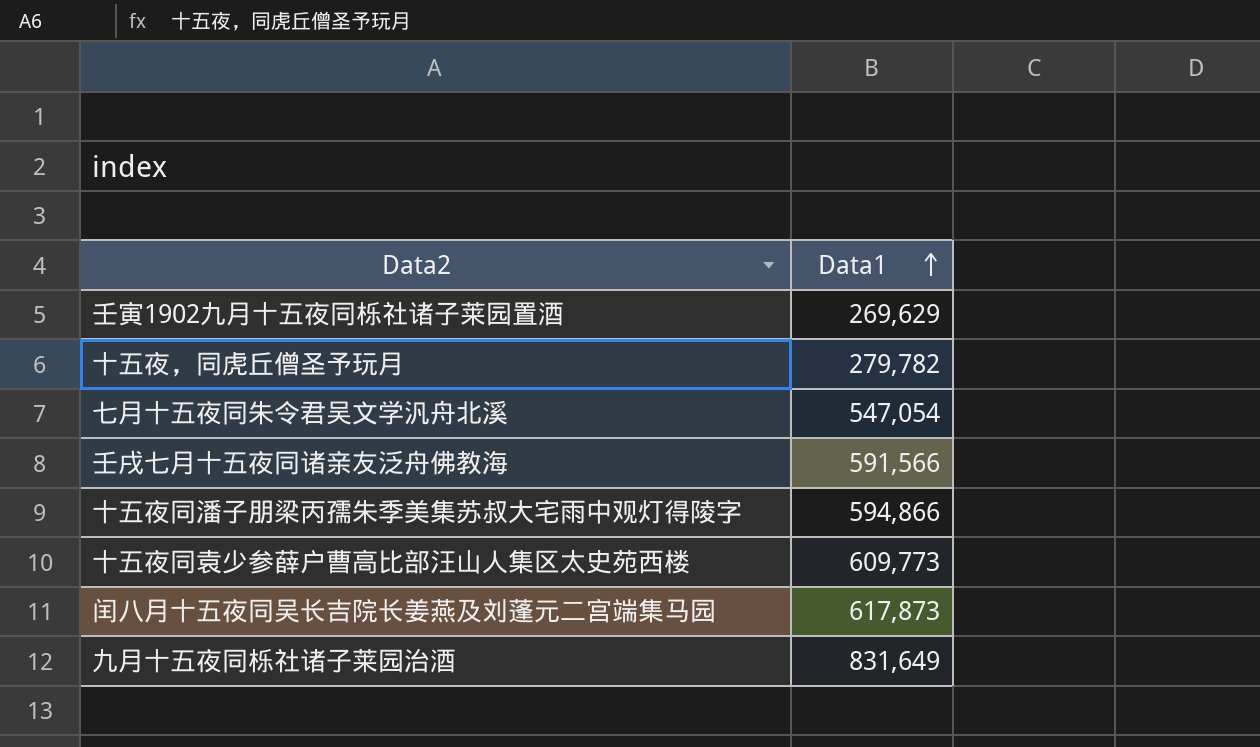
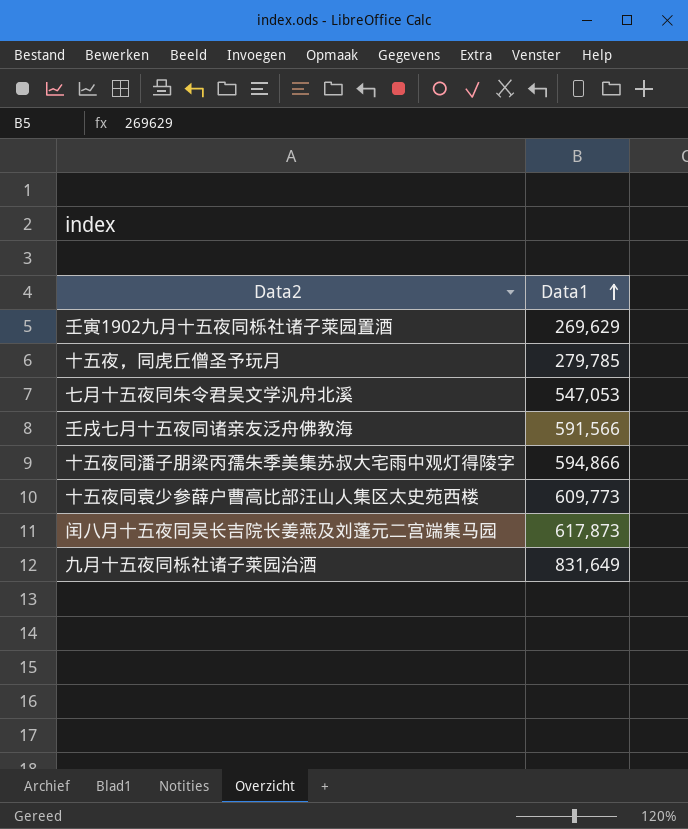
十五夜，同虎丘僧圣予玩月 | Data1: 279,782 -> 279,785
七月十五夜同朱令君吴文学汎舟北溪 | Data1: 547,054 -> 547,053

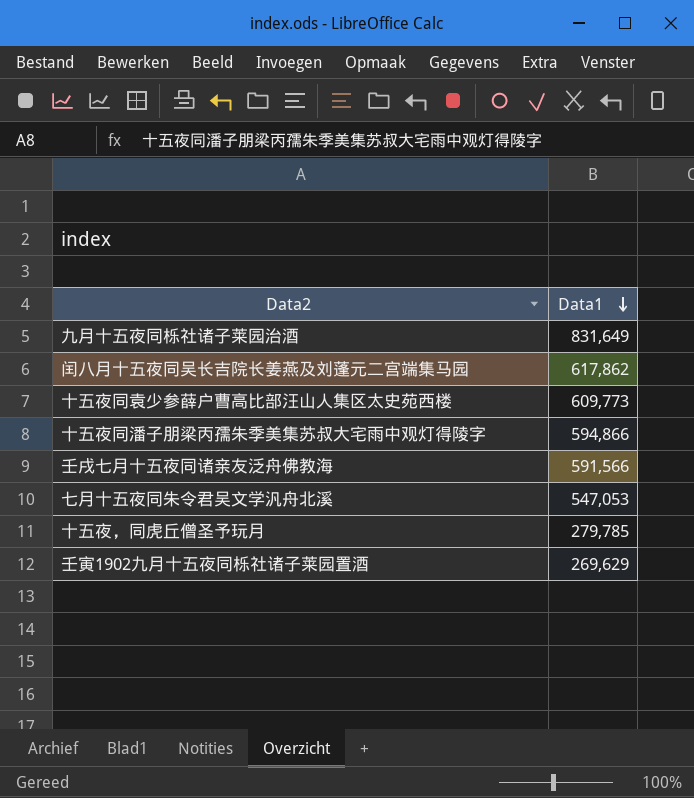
row order: Data1 ascending -> Data1 descending
闰八月十五夜同吴长吉院长姜燕及刘蓬元二宫端集马园 | Data1: 617,873 -> 617,862

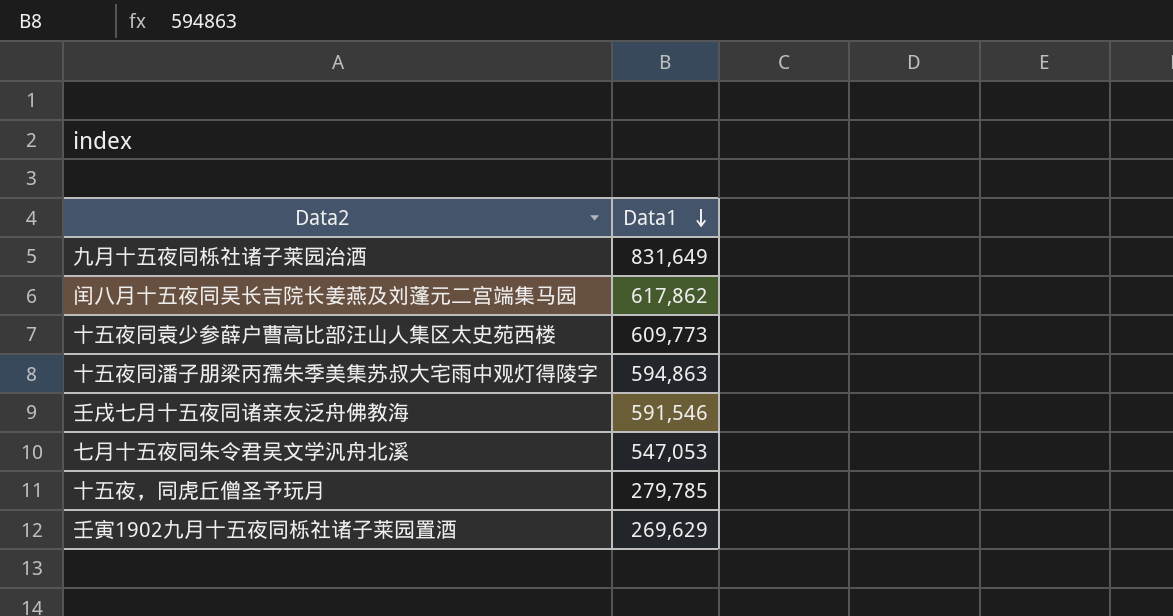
十五夜同潘子朋梁丙孺朱季美集苏叔大宅雨中观灯得陵字 | Data1: 594,866 -> 594,863
壬戌七月十五夜同诸亲友泛舟佛教海 | Data1: 591,566 -> 591,546

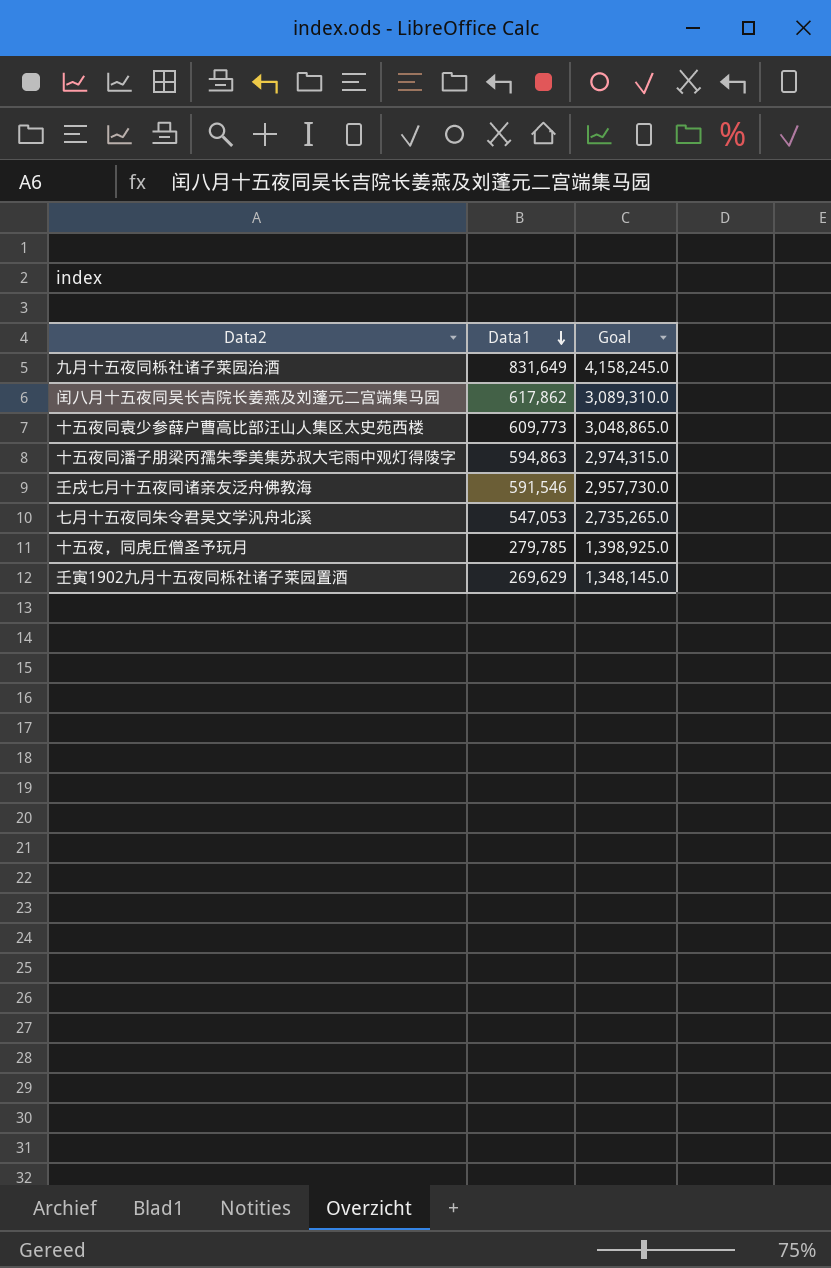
column Goal | formula: none -> [Data1] * 5

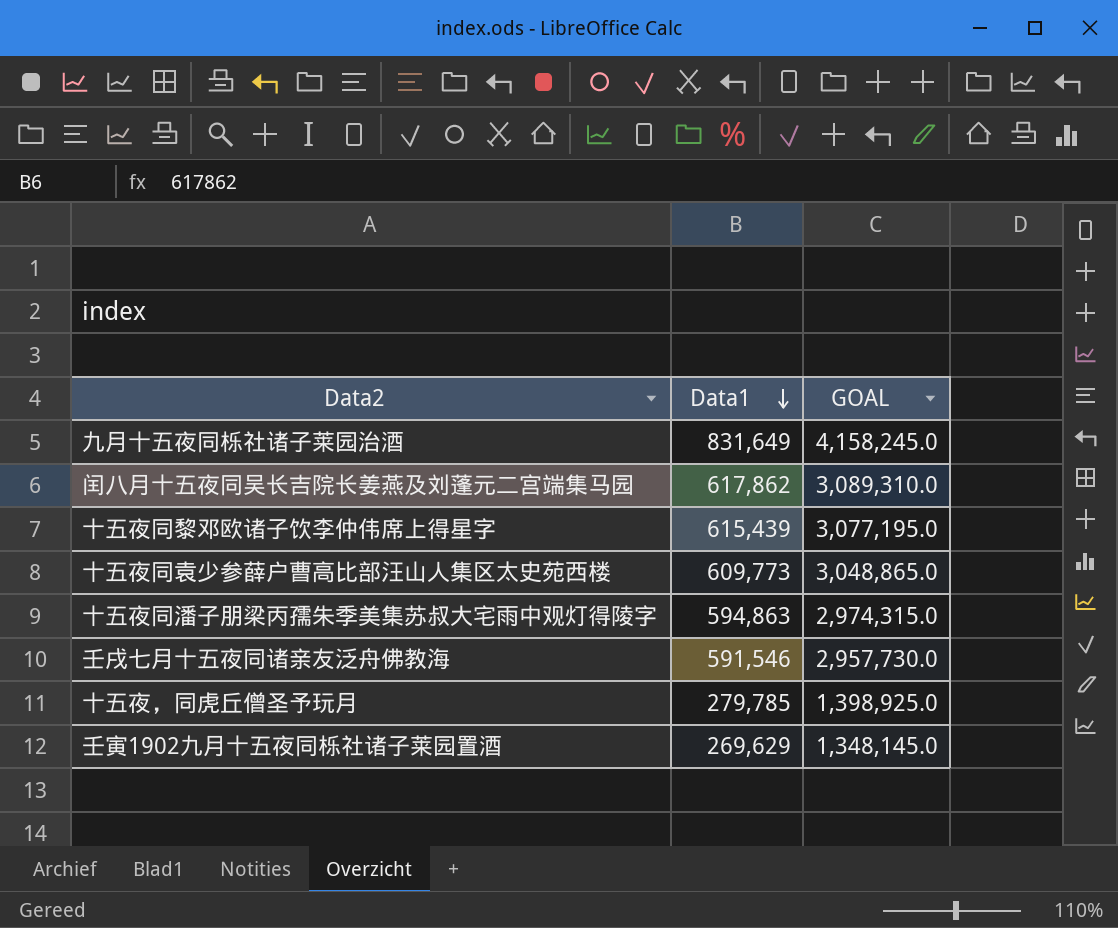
column name: Goal -> GOAL
row 七月十五夜同朱令君吴文学汎舟北溪: 547,053 | 2,735,265.0 -> none
row 十五夜同黎邓欧诸子饮李仲伟席上得星字: none -> 615,439 | 3,077,195.0

